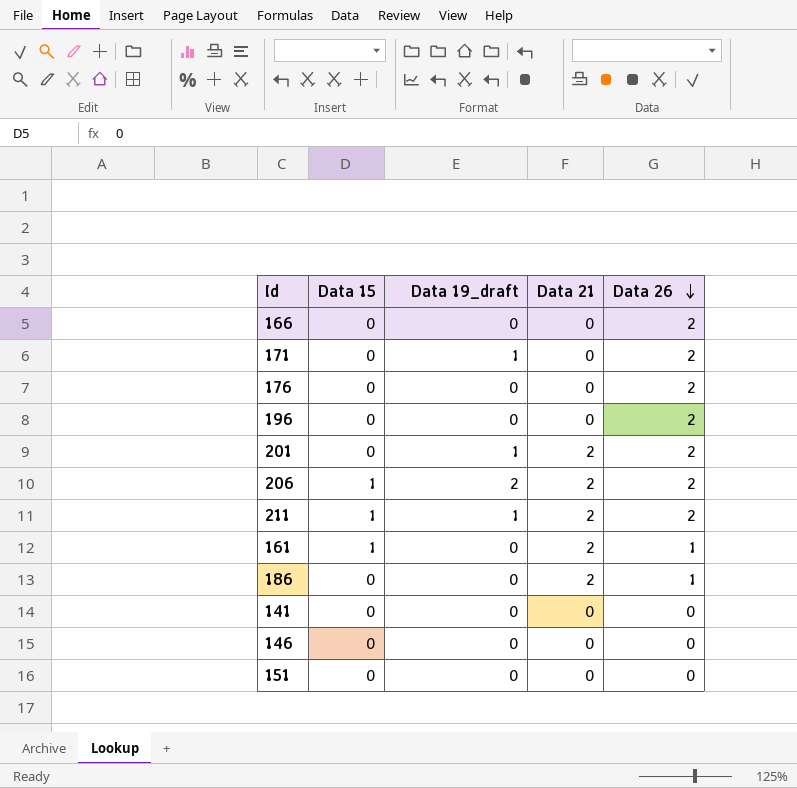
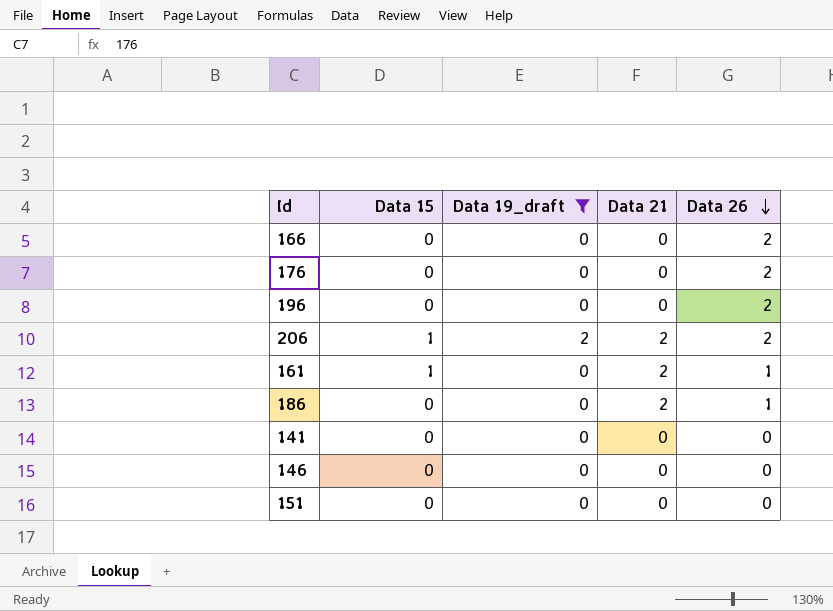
filter: none -> Data 19_draft != 1

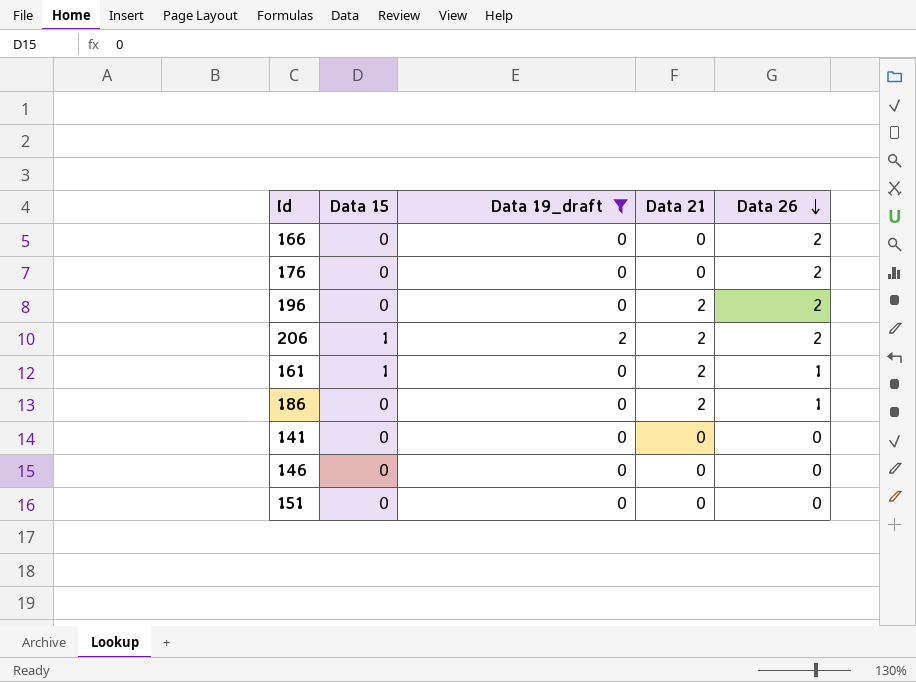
196 | Data 21: 0 -> 2

